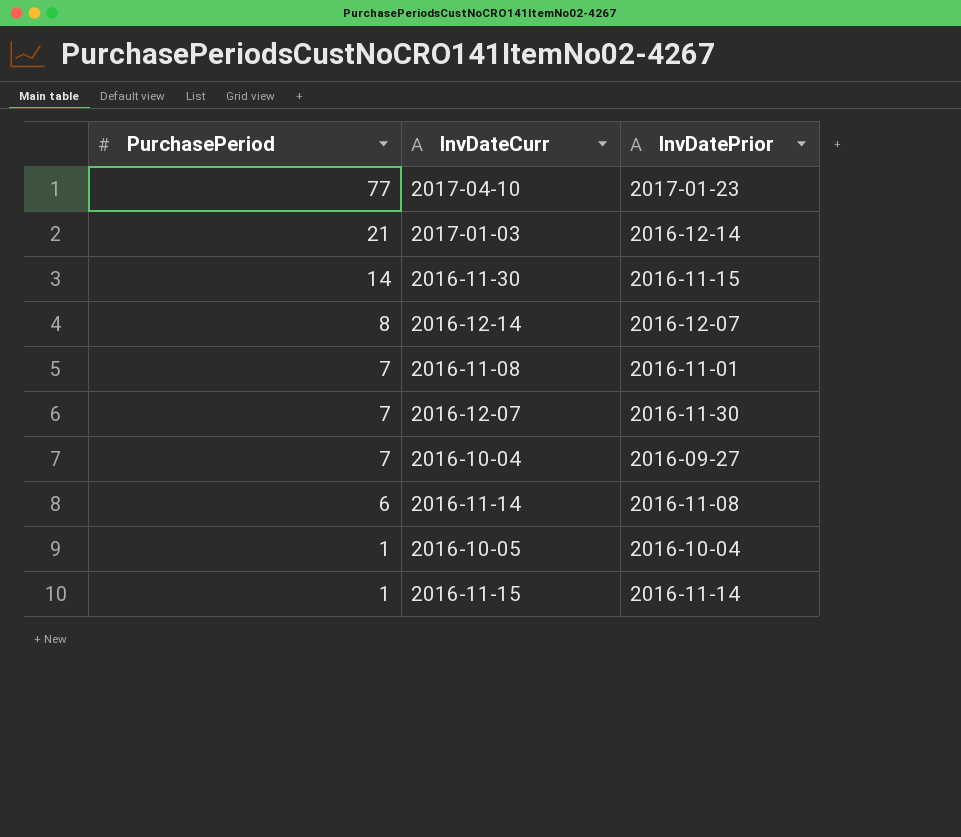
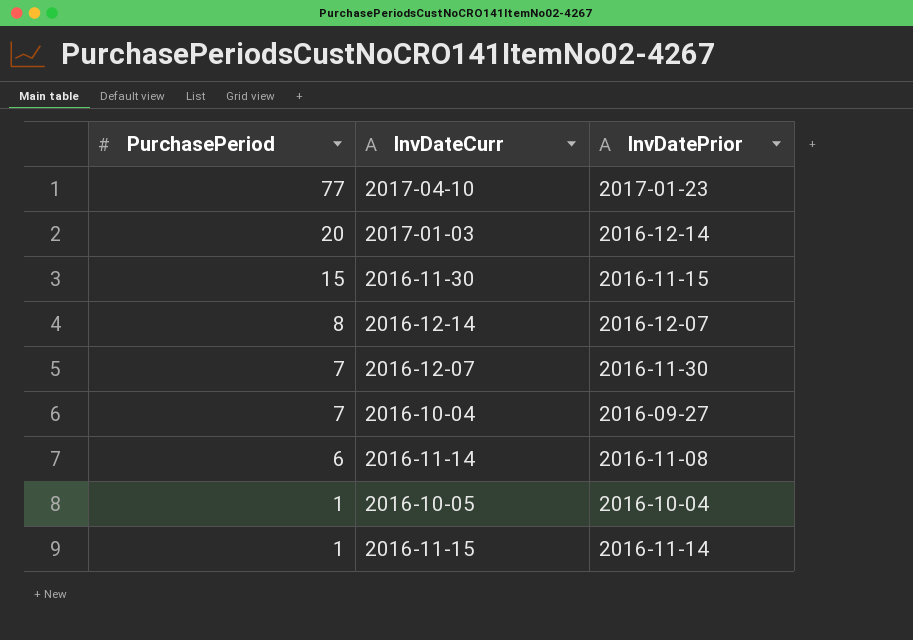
row 2016-11-08: 7 | 2016-11-01 -> none
2017-01-03 | PurchasePeriod: 21 -> 20
2016-11-30 | PurchasePeriod: 14 -> 15

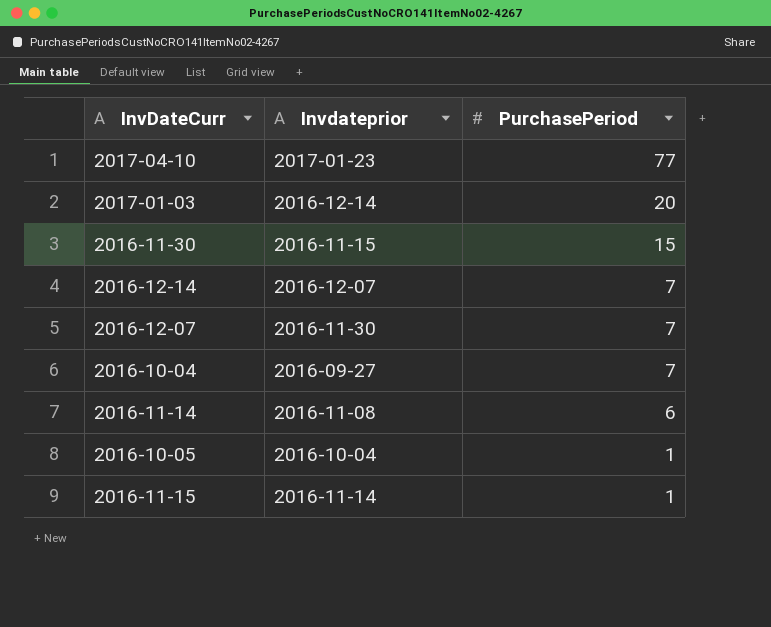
column name: InvDatePrior -> Invdateprior
column PurchasePeriod | position: 1 -> 3
2016-12-14 | PurchasePeriod: 8 -> 7

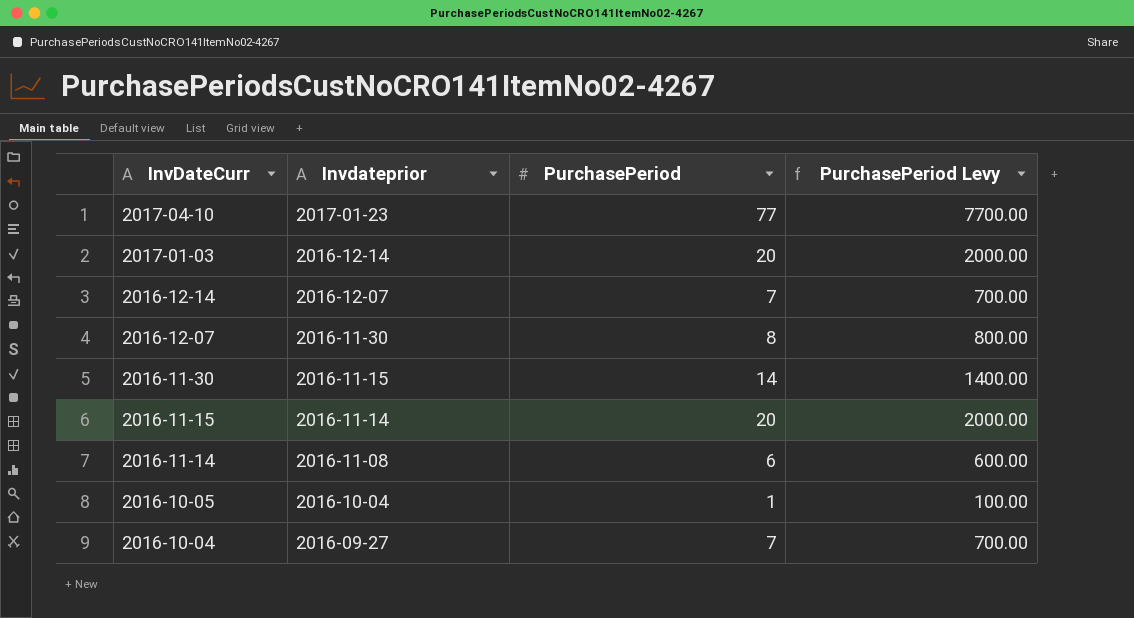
row order: PurchasePeriod descending -> InvDateCurr descending
column PurchasePeriod Levy | formula: none -> [PurchasePeriod] * 100
2016-12-07 | PurchasePeriod: 7 -> 8
2016-11-30 | PurchasePeriod: 15 -> 14
2016-11-15 | PurchasePeriod: 1 -> 20

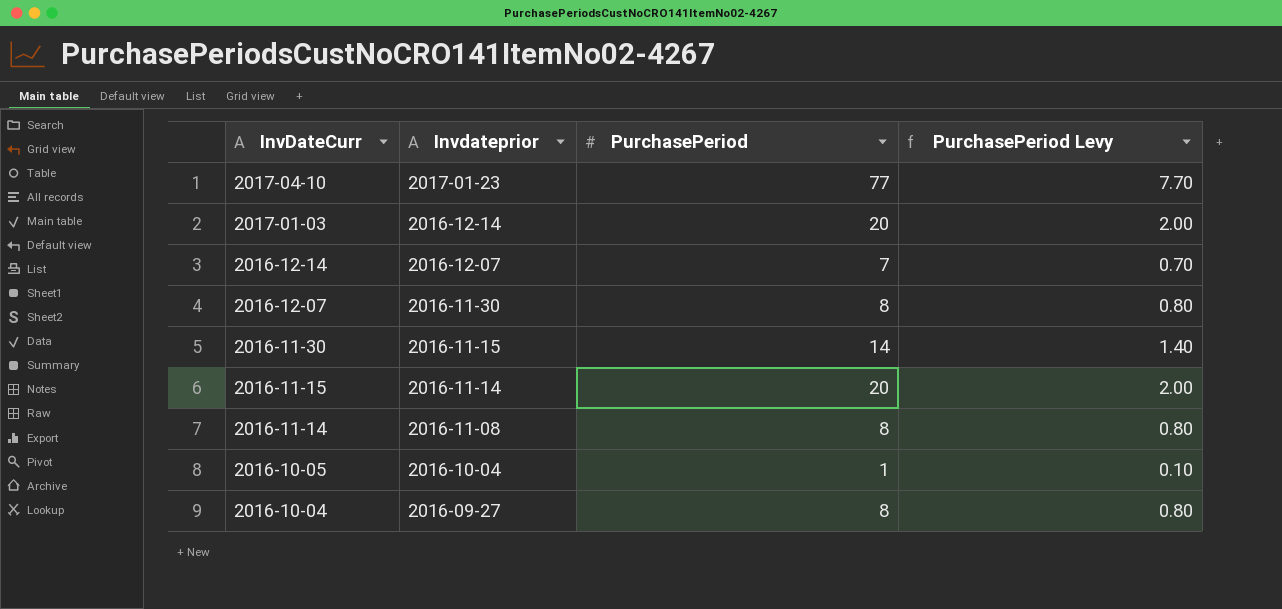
column PurchasePeriod Levy | formula: [PurchasePeriod] * 100 -> [PurchasePeriod] * 0.1
2016-11-14 | PurchasePeriod: 6 -> 8
2016-10-04 | PurchasePeriod: 7 -> 8

